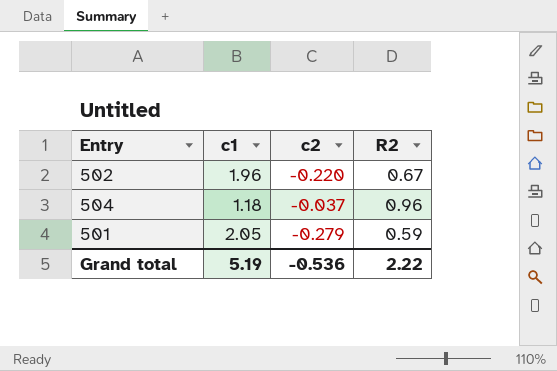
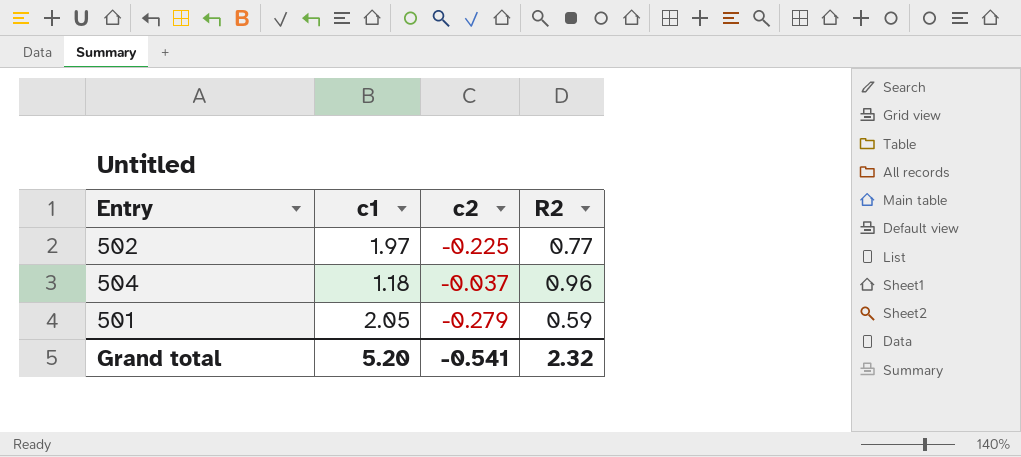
502 | c1: 1.96 -> 1.97
502 | c2: -0.220 -> -0.225
502 | R2: 0.67 -> 0.77
Grand total | c1: 5.19 -> 5.20
Grand total | c2: -0.536 -> -0.541
Grand total | R2: 2.22 -> 2.32

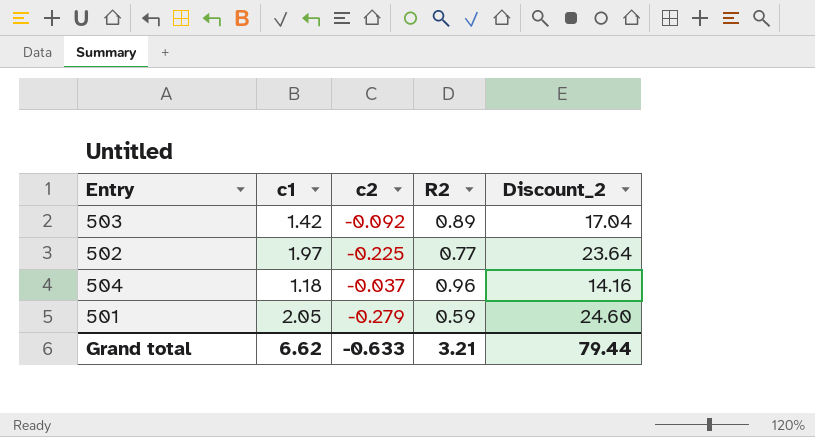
column Discount_2 | formula: none -> [c1] * 12
row 503: none -> 1.42 | -0.092 | 0.89 | 17.04
Grand total | c1: 5.20 -> 6.62
Grand total | c2: -0.541 -> -0.633
Grand total | R2: 2.32 -> 3.21

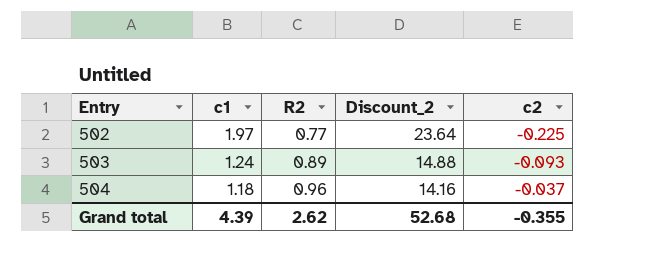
row order: none -> Entry ascending
column c2 | position: 3 -> 5
row 501: 2.05 | -0.279 | 0.59 | 24.60 -> none
503 | c1: 1.42 -> 1.24
503 | Discount_2: 17.04 -> 14.88
503 | c2: -0.092 -> -0.093
Grand total | c1: 6.62 -> 4.39
Grand total | R2: 3.21 -> 2.62
Grand total | Discount_2: 79.44 -> 52.68
Grand total | c2: -0.633 -> -0.355

